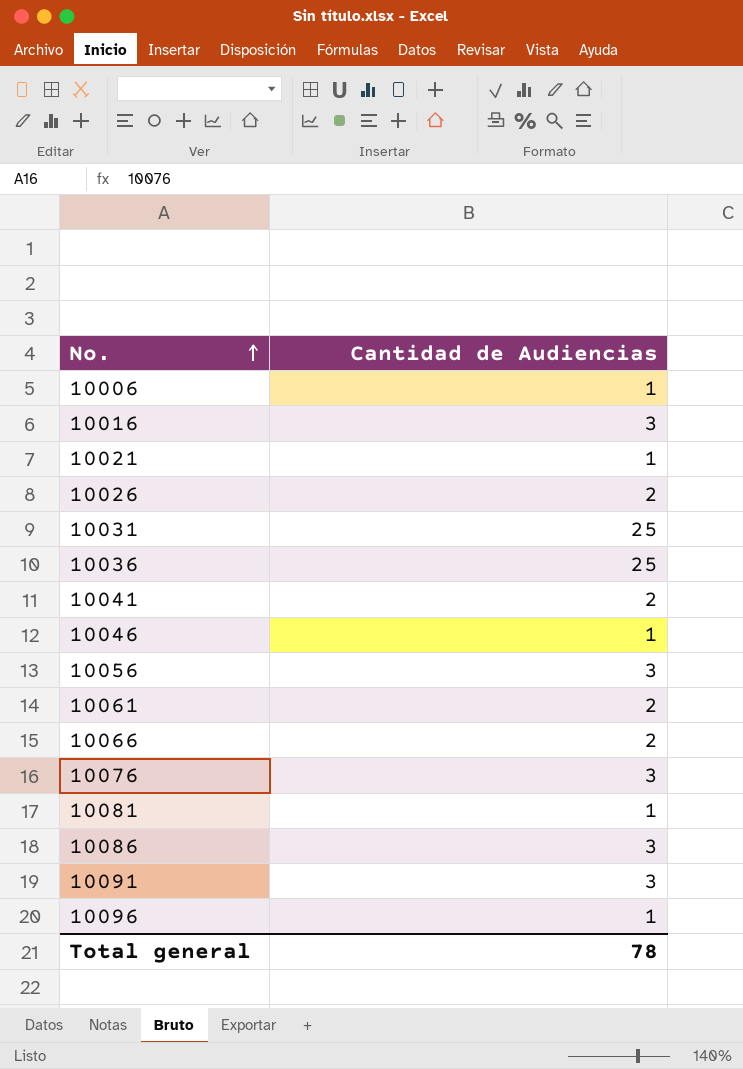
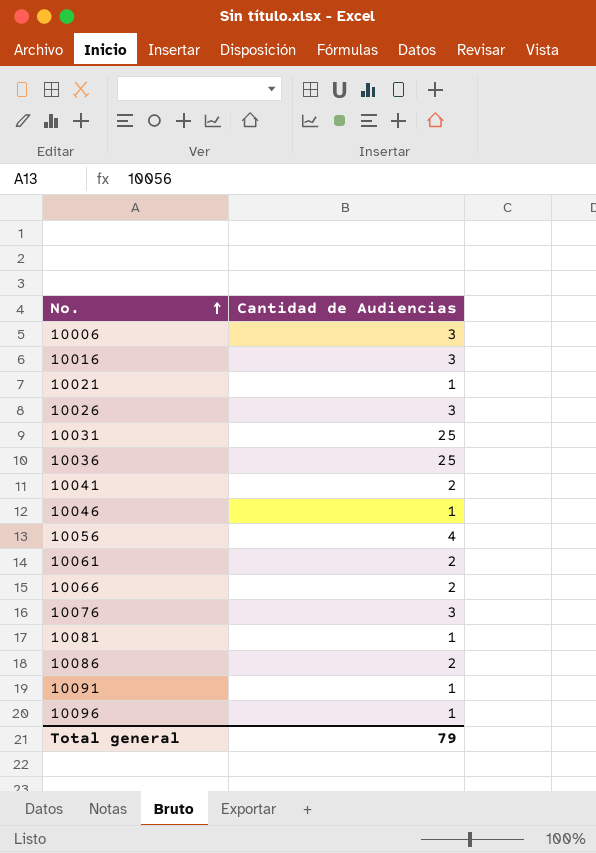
10006 | Cantidad de Audiencias: 1 -> 3
10026 | Cantidad de Audiencias: 2 -> 3
10056 | Cantidad de Audiencias: 3 -> 4
10086 | Cantidad de Audiencias: 3 -> 2
10091 | Cantidad de Audiencias: 3 -> 1
Total general | Cantidad de Audiencias: 78 -> 79

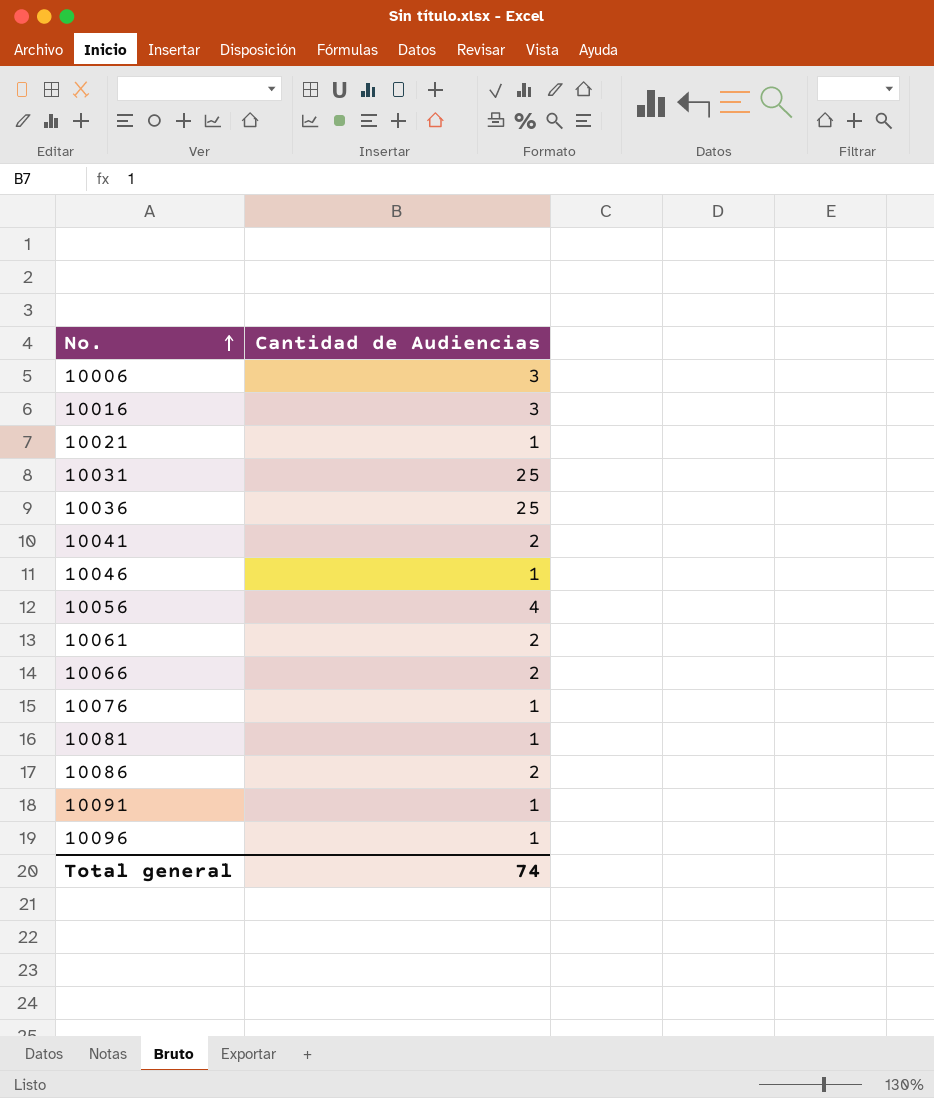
row 10026: 3 -> none
10076 | Cantidad de Audiencias: 3 -> 1
Total general | Cantidad de Audiencias: 79 -> 74

